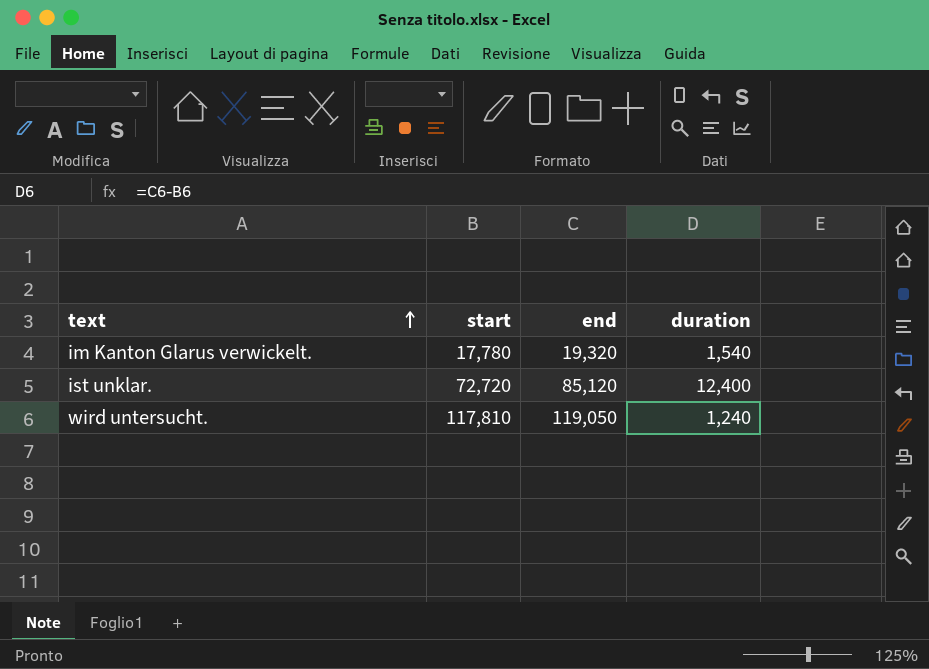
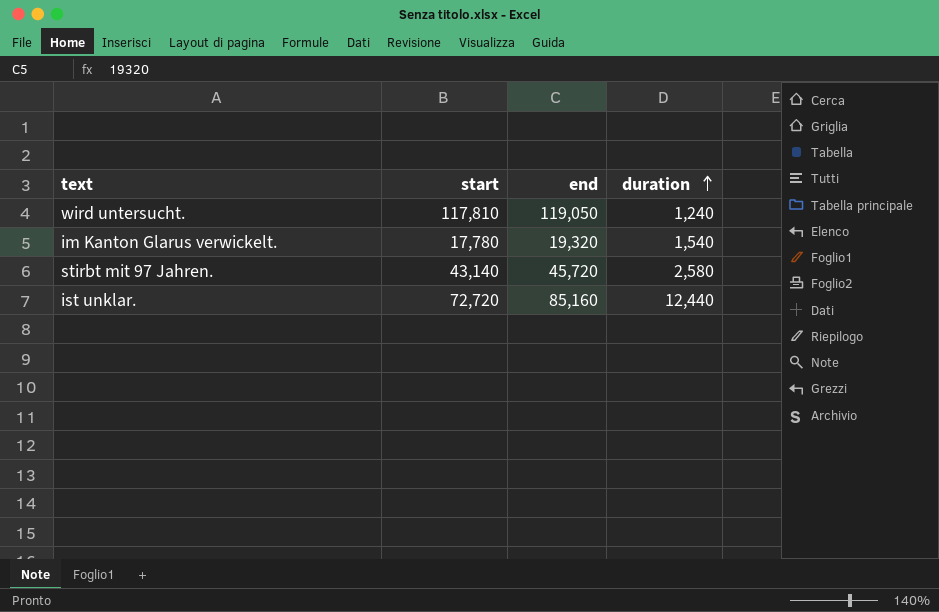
row order: text ascending -> duration ascending
row stirbt mit 97 Jahren.: none -> 43,140 | 45,720 | 2,580
ist unklar. | end: 85,120 -> 85,160
ist unklar. | duration: 12,400 -> 12,440

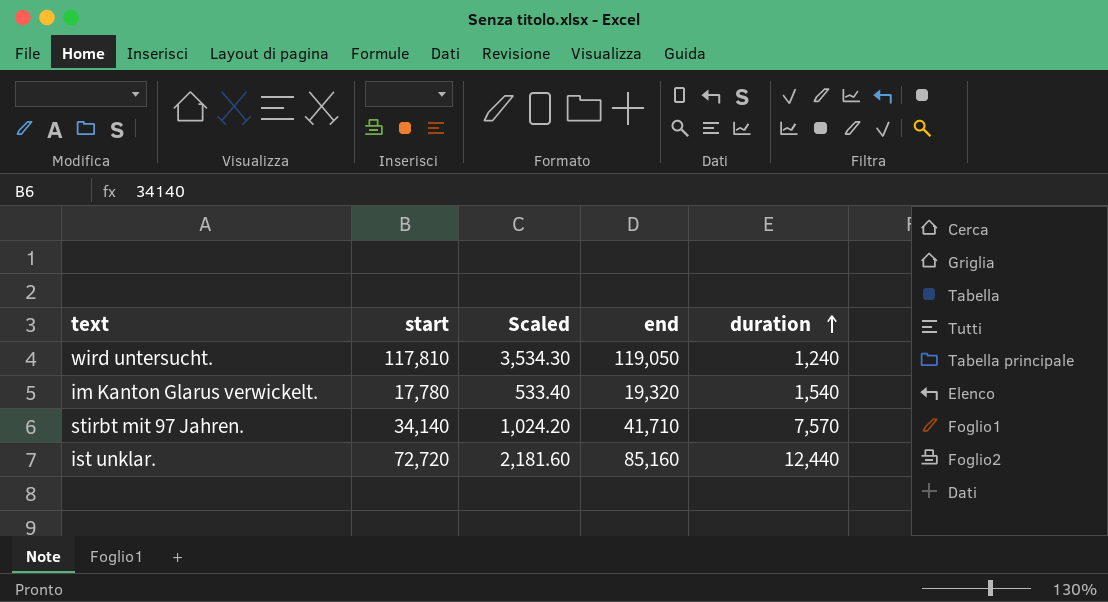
column Scaled | formula: none -> [start] * 0.03
stirbt mit 97 Jahren. | start: 43,140 -> 34,140
stirbt mit 97 Jahren. | end: 45,720 -> 41,710
stirbt mit 97 Jahren. | duration: 2,580 -> 7,570

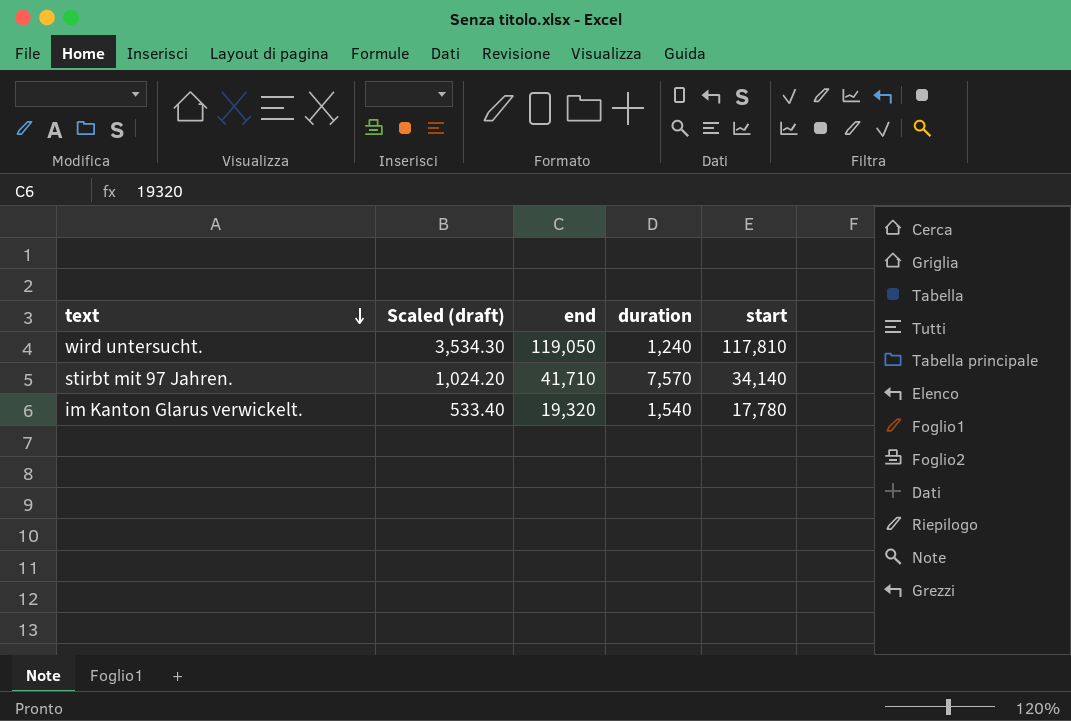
row order: duration ascending -> text descending
column name: Scaled -> Scaled (draft)
column start | position: 2 -> 5
row ist unklar.: 72,720 | 2,181.60 | 85,160 | 12,440 -> none

